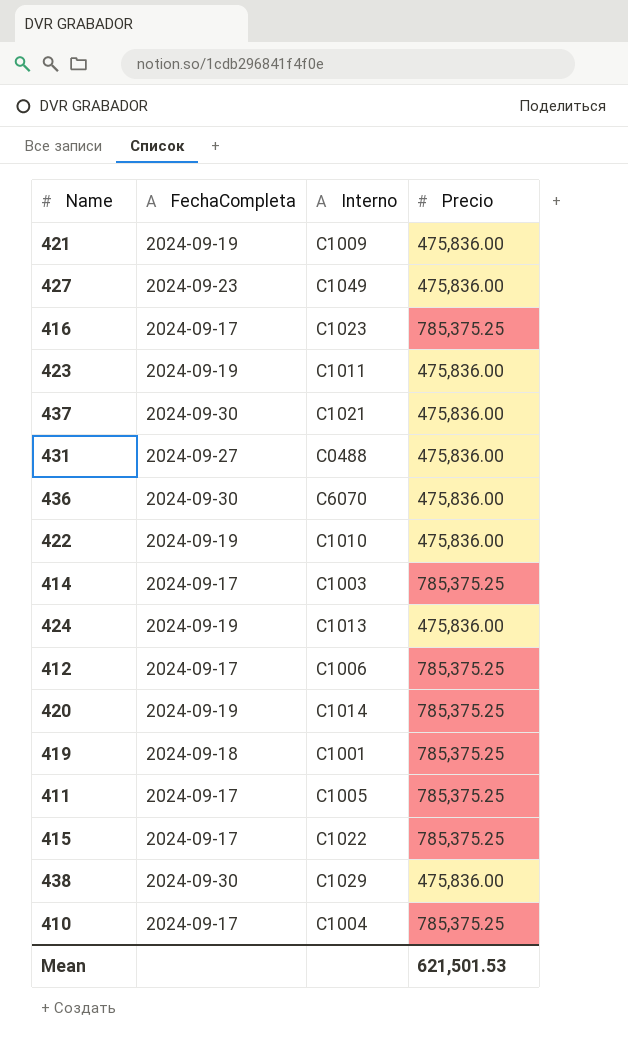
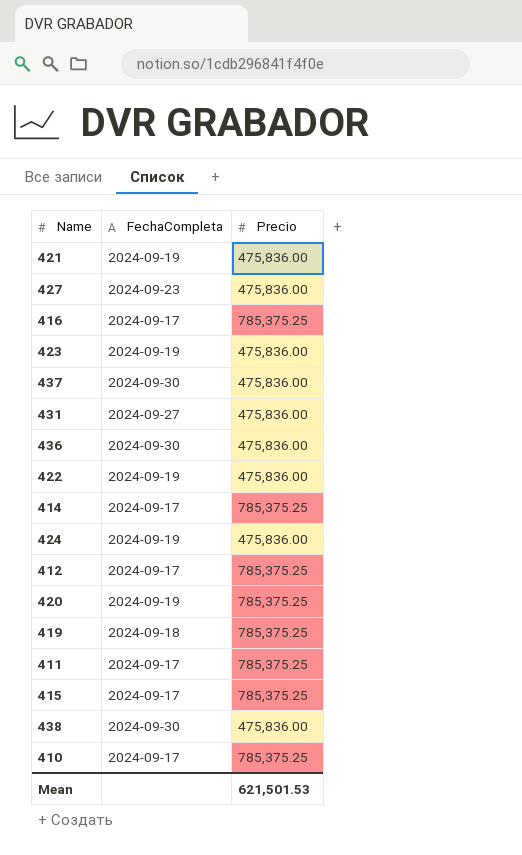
column Interno | position: 3 -> none

